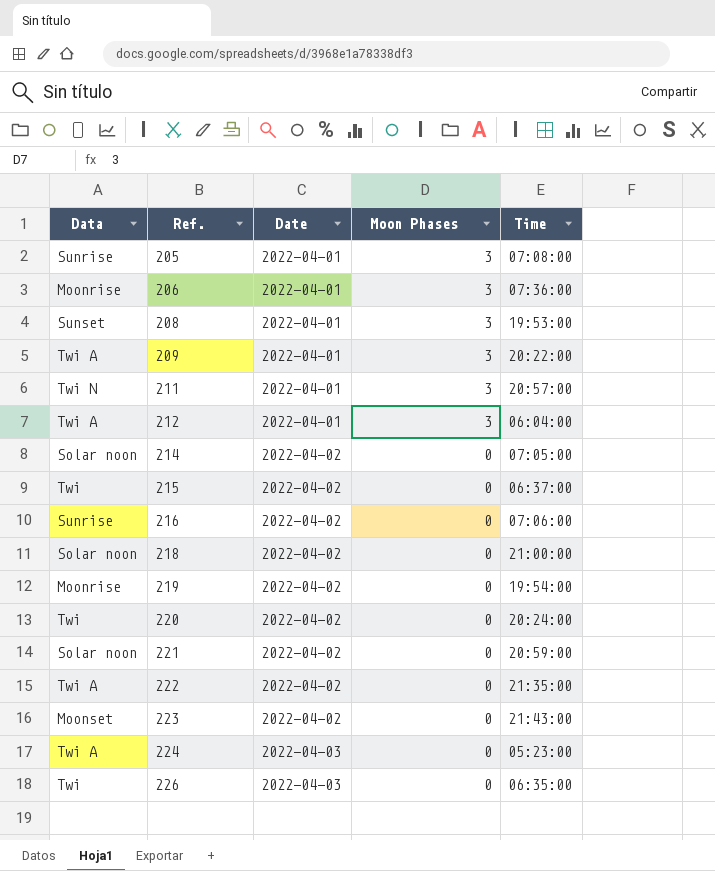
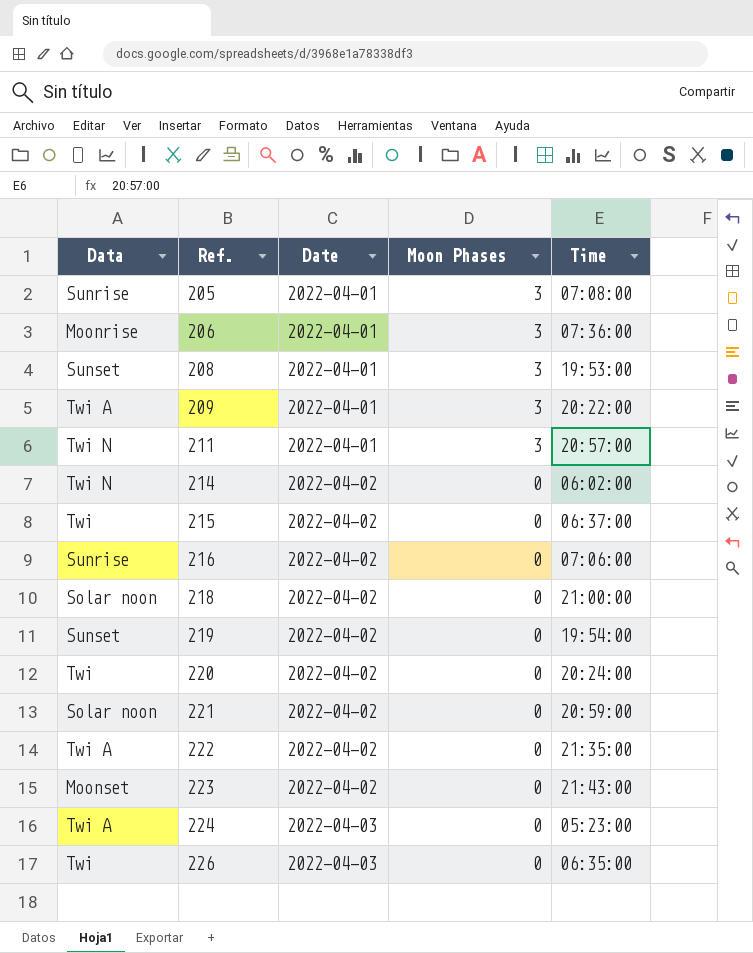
row 212: Twi A | 2022-04-01 | 3 | 06:04:00 -> none
214 | Data: Solar noon -> Twi N
214 | Time: 07:05:00 -> 06:02:00
219 | Data: Moonrise -> Sunset

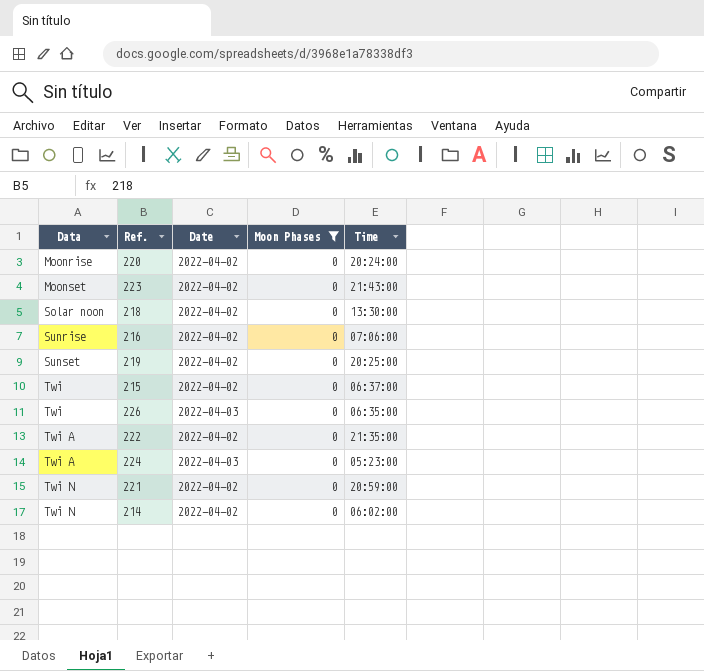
filter: none -> Moon Phases = 0
row order: Ref. ascending -> Data ascending
220 | Data: Twi -> Moonrise
218 | Time: 21:00:00 -> 13:30:00
219 | Time: 19:54:00 -> 20:25:00
221 | Data: Solar noon -> Twi N

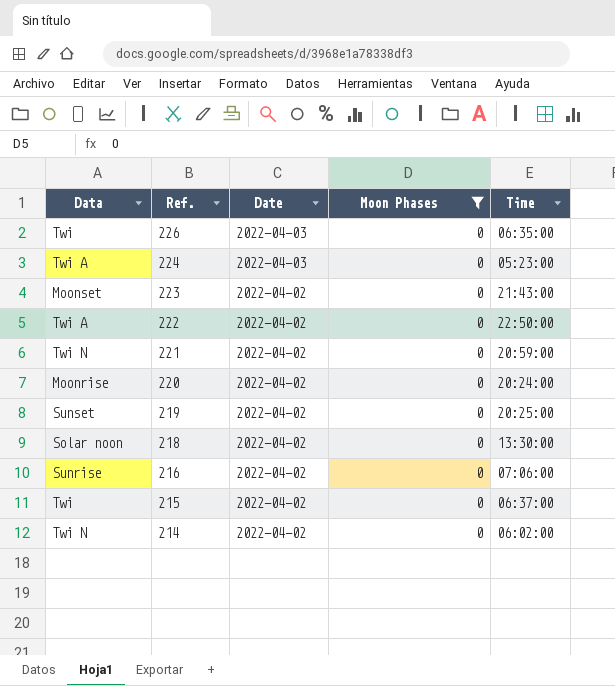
row order: Data ascending -> Ref. descending
222 | Time: 21:35:00 -> 22:50:00

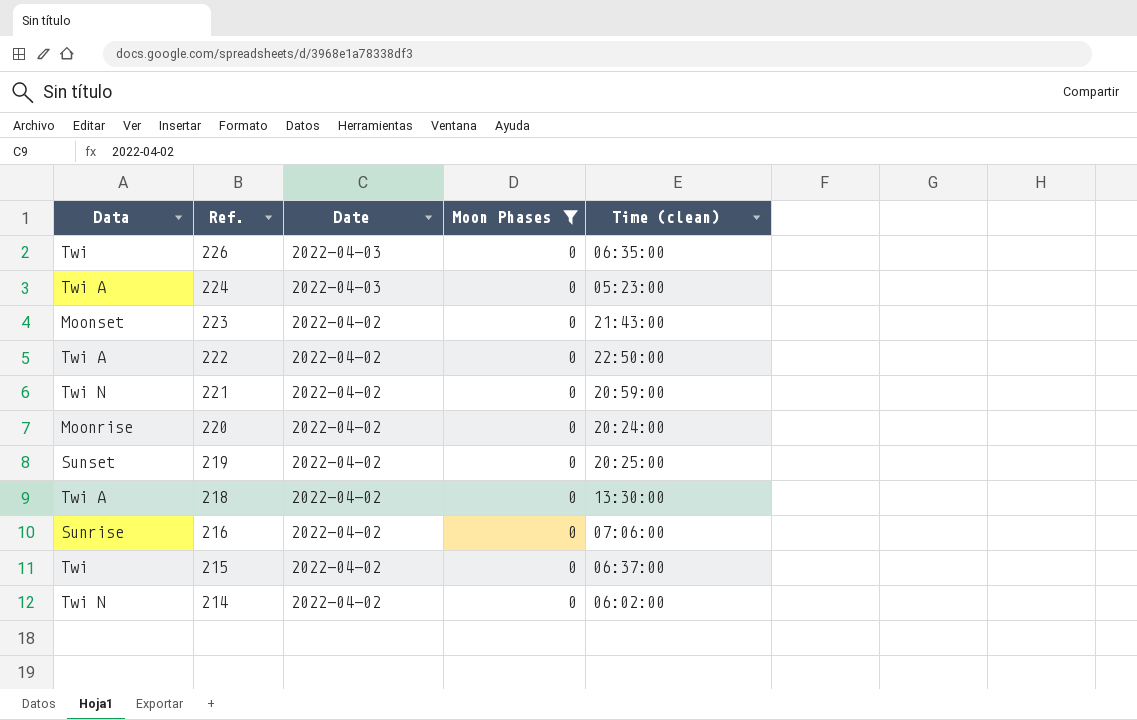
column name: Time -> Time (clean)
218 | Data: Solar noon -> Twi A

